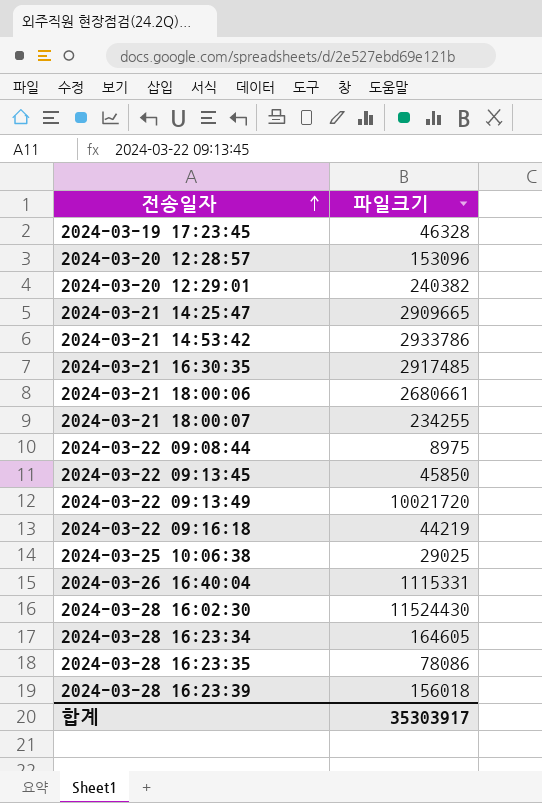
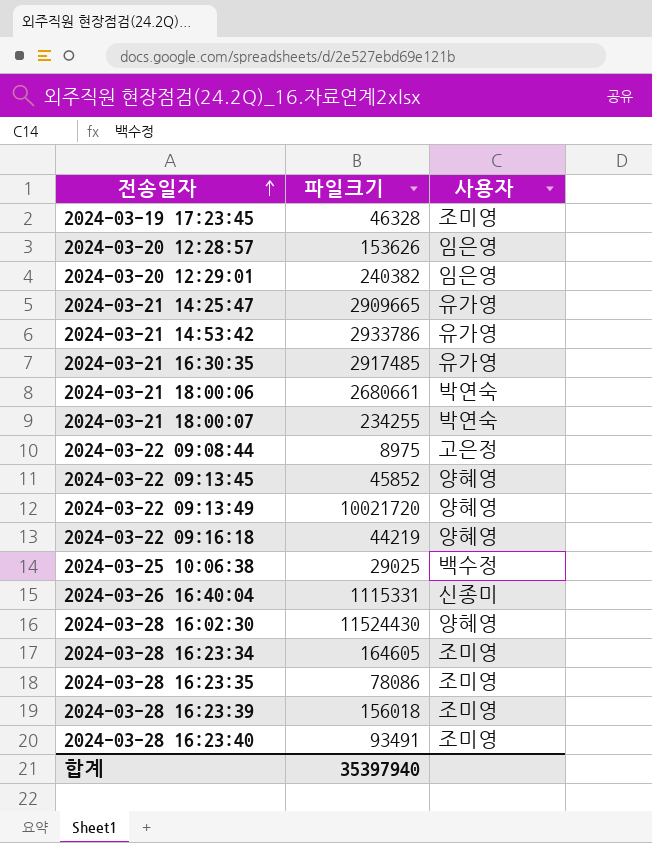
column 사용자 | position: none -> 3
2024-03-20 12:28:57 | 파일크기: 153096 -> 153626
2024-03-22 09:13:45 | 파일크기: 45850 -> 45852
row 2024-03-28 16:23:40: none -> 93491 | 조미영
합계 | 파일크기: 35303917 -> 35397940

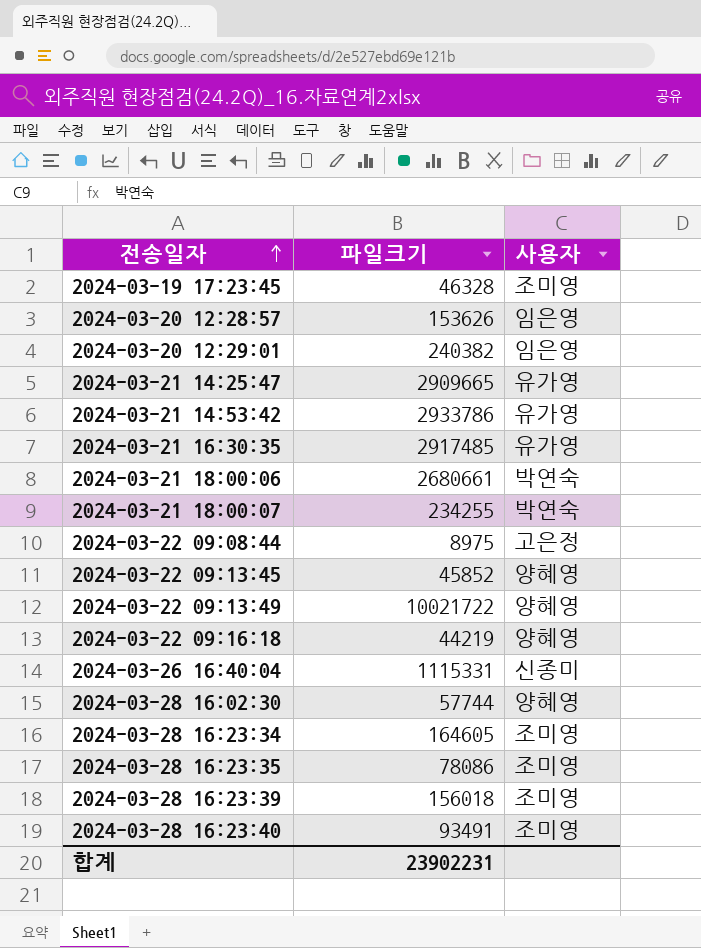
row 2024-03-25 10:06:38: 29025 | 백수정 -> none
2024-03-22 09:13:49 | 파일크기: 10021720 -> 10021722
2024-03-28 16:02:30 | 파일크기: 11524430 -> 57744
합계 | 파일크기: 35397940 -> 23902231

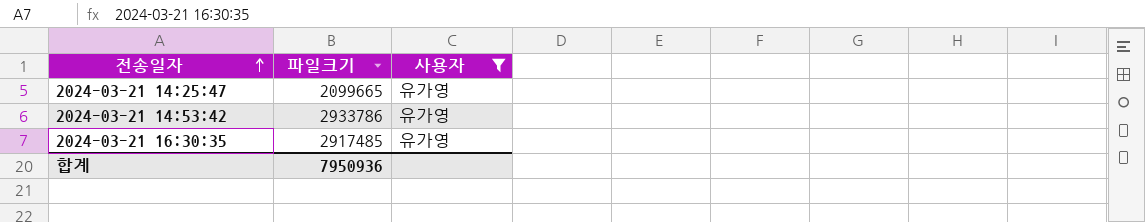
filter: none -> 사용자 = 유가영
2024-03-21 14:25:47 | 파일크기: 2909665 -> 2099665
합계 | 파일크기: 23902231 -> 7950936

